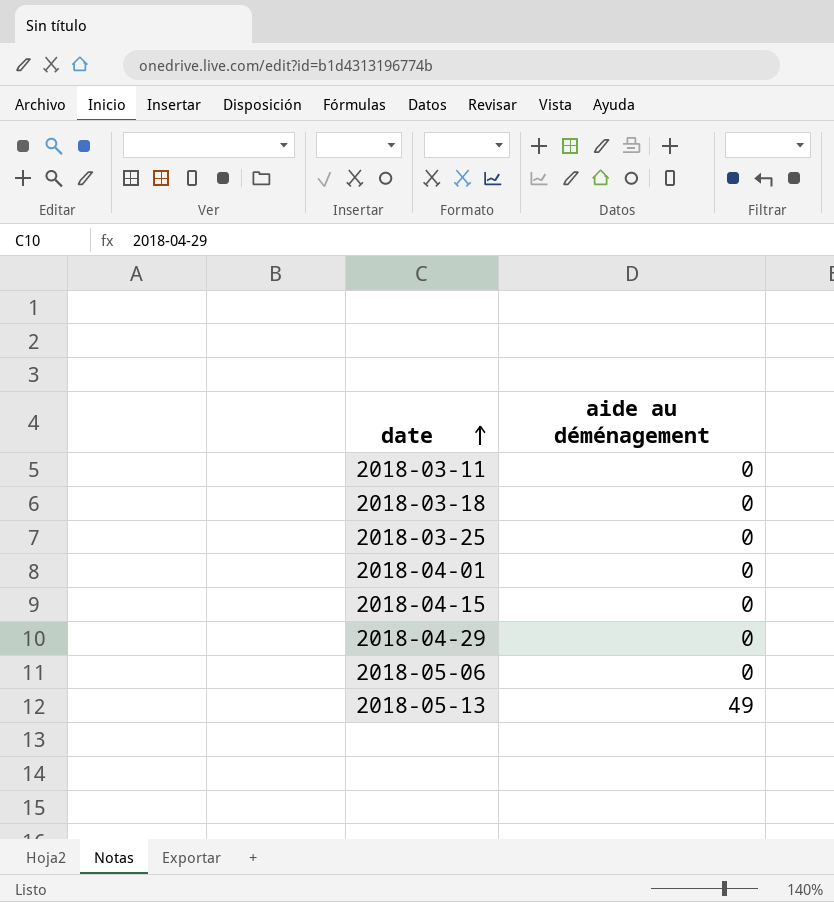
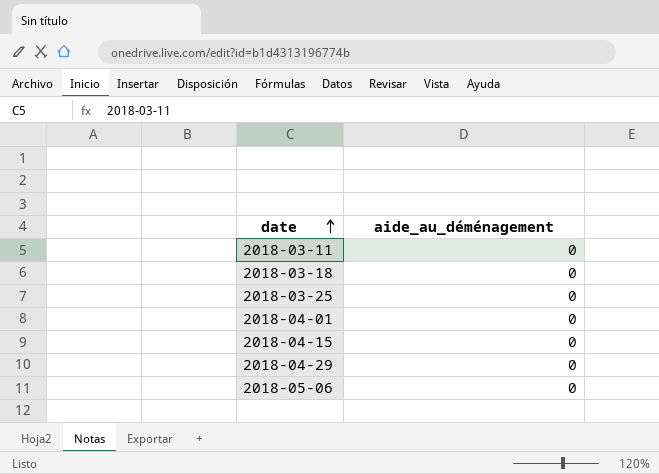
column name: aide au déménagement -> aide_au_déménagement
row 2018-05-13: 49 -> none

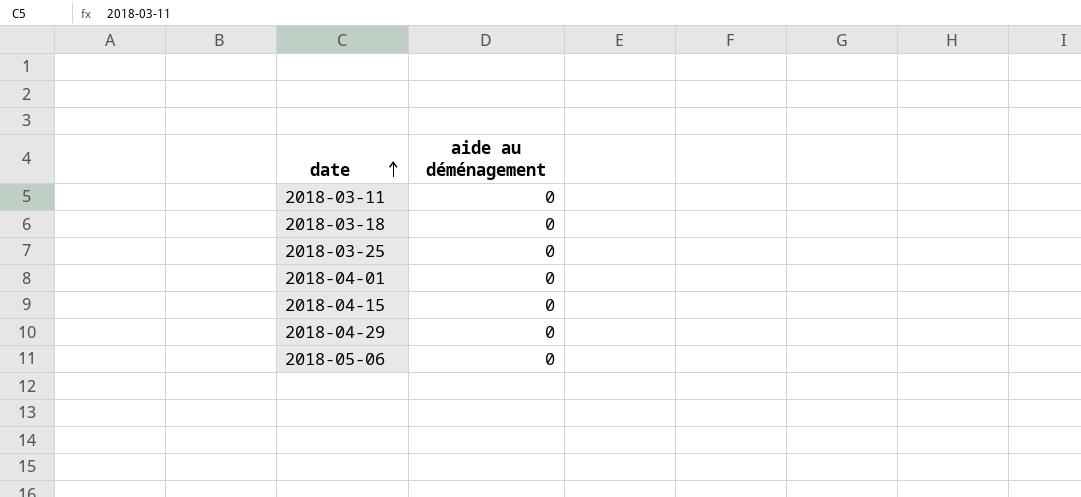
column name: aide_au_déménagement -> aide au déménagement

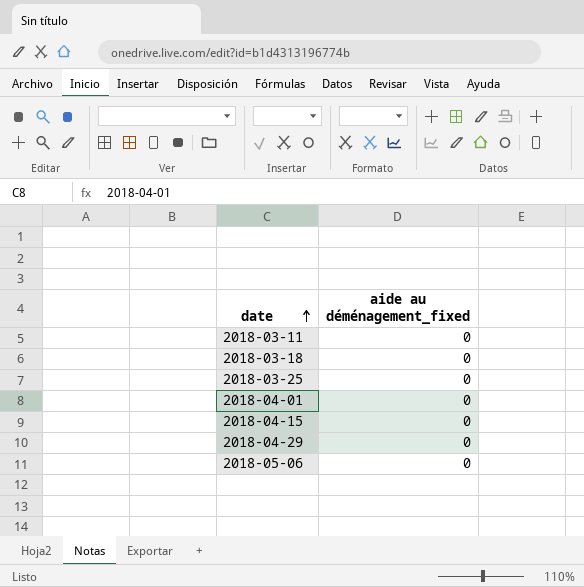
column name: aide au déménagement -> aide au déménagement_fixed

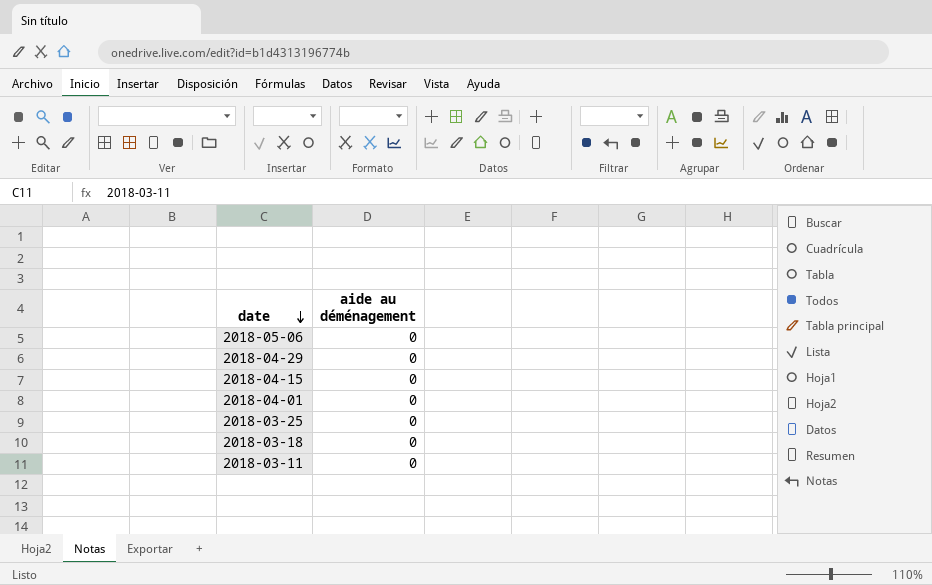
row order: date ascending -> date descending
column name: aide au déménagement_fixed -> aide au déménagement

